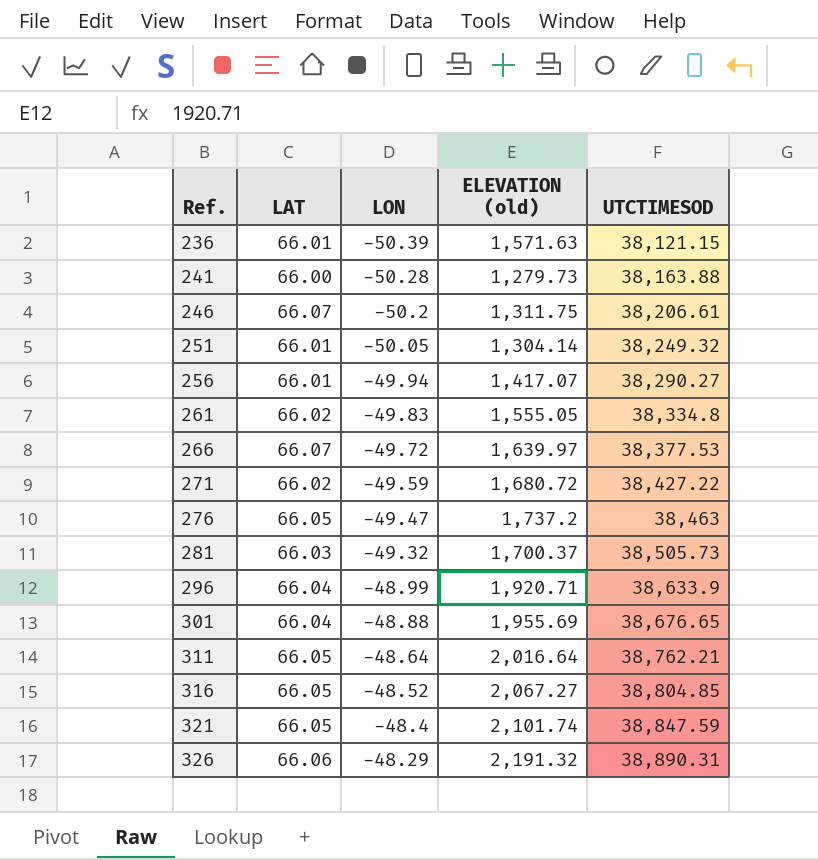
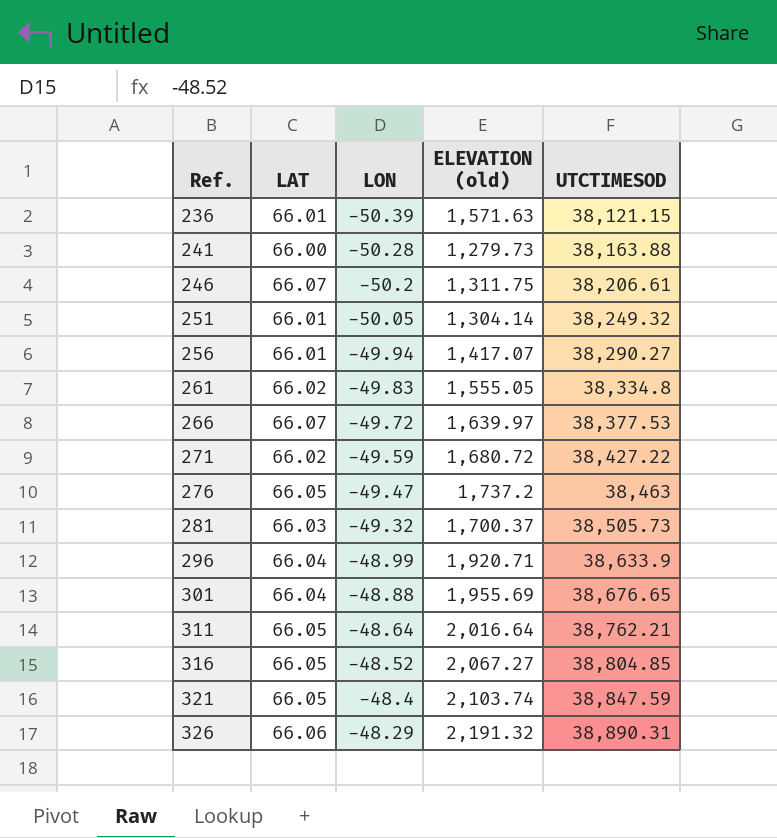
321 | ELEVATION (old): 2,101.74 -> 2,103.74

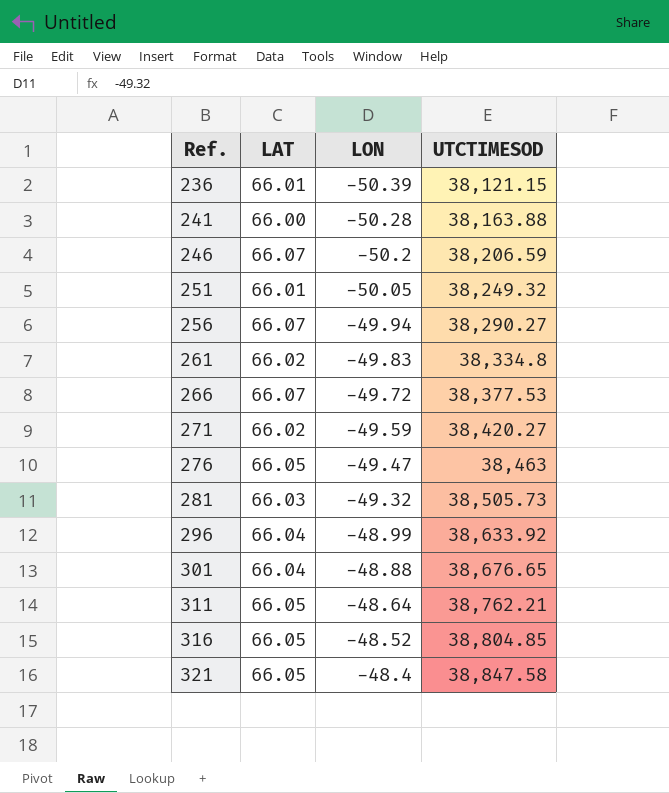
column ELEVATION (old) | position: 4 -> none
row 326: 66.06 | -48.29 | 2,191.32 | 38,890.31 -> none
246 | UTCTIMESOD: 38,206.61 -> 38,206.59
256 | LAT: 66.01 -> 66.07
271 | UTCTIMESOD: 38,427.22 -> 38,420.27
296 | UTCTIMESOD: 38,633.9 -> 38,633.92
321 | UTCTIMESOD: 38,847.59 -> 38,847.58

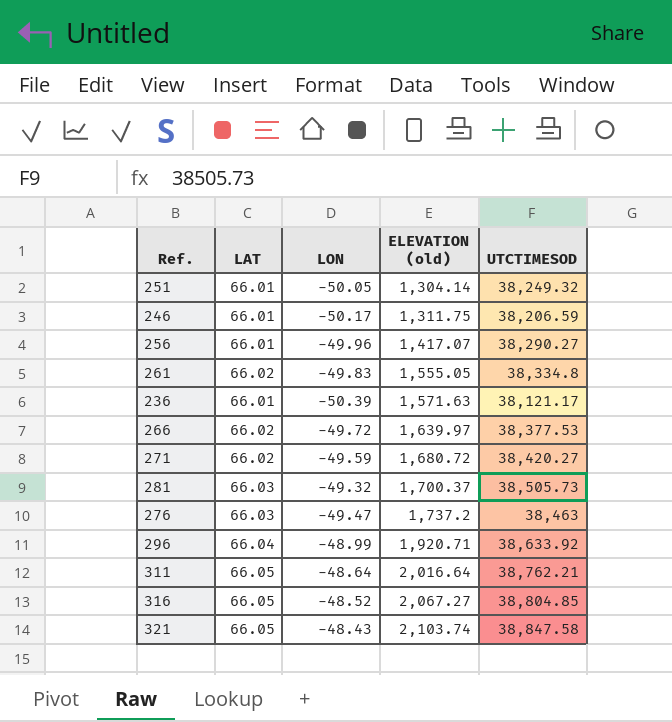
row order: Ref. ascending -> ELEVATION (old) ascending
column ELEVATION (old) | position: none -> 4
row 241: 66.00 | -50.28 | 38,163.88 -> none
row 301: 66.04 | -48.88 | 38,676.65 -> none
246 | LAT: 66.07 -> 66.01
246 | LON: -50.2 -> -50.17
256 | LAT: 66.07 -> 66.01
256 | LON: -49.94 -> -49.96
236 | UTCTIMESOD: 38,121.15 -> 38,121.17
266 | LAT: 66.07 -> 66.02
276 | LAT: 66.05 -> 66.03
321 | LON: -48.4 -> -48.43

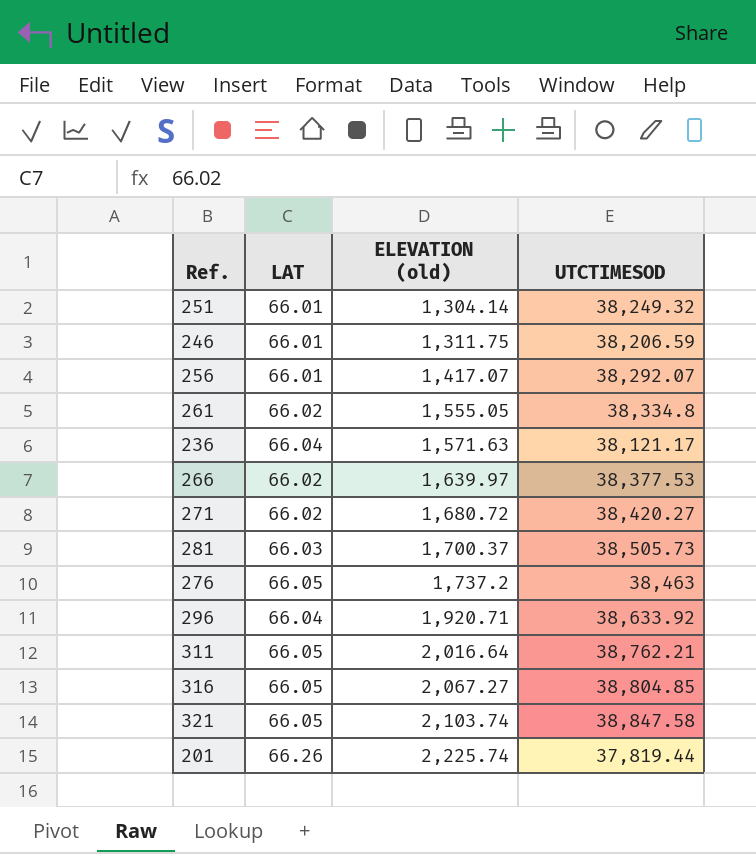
column LON | position: 3 -> none
256 | UTCTIMESOD: 38,290.27 -> 38,292.07
236 | LAT: 66.01 -> 66.04
276 | LAT: 66.03 -> 66.05
row 201: none -> 66.26 | 2,225.74 | 37,819.44

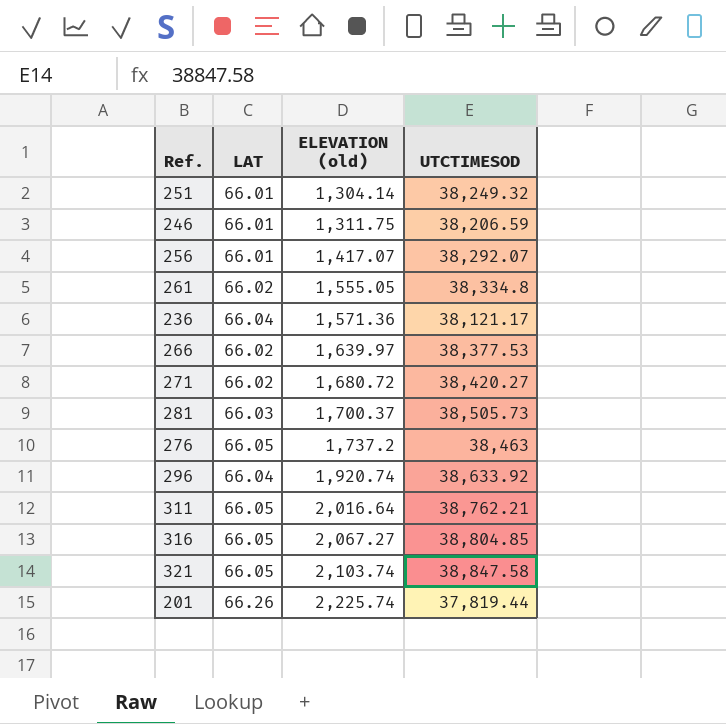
236 | ELEVATION (old): 1,571.63 -> 1,571.36
296 | ELEVATION (old): 1,920.71 -> 1,920.74

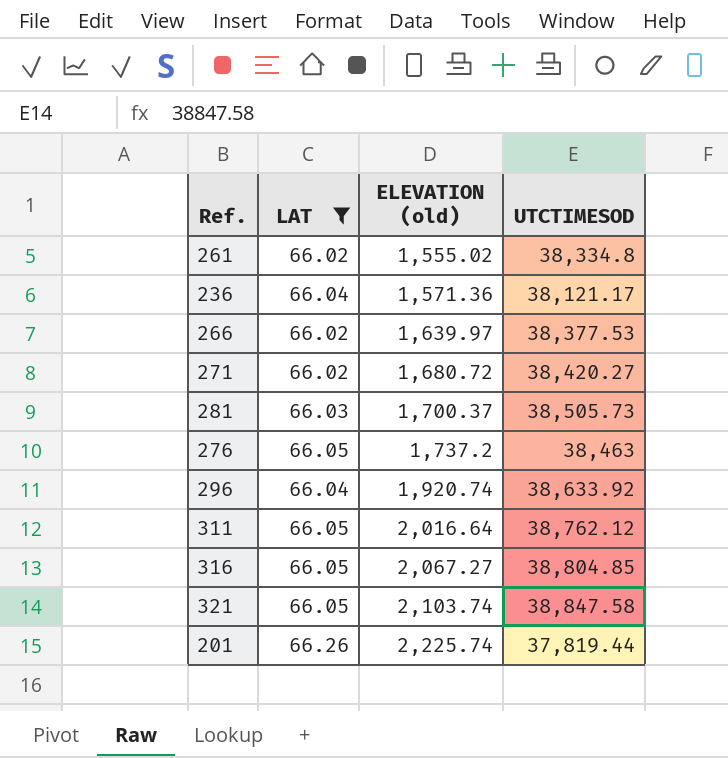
filter: none -> LAT != 66.01
261 | ELEVATION (old): 1,555.05 -> 1,555.02
311 | UTCTIMESOD: 38,762.21 -> 38,762.12

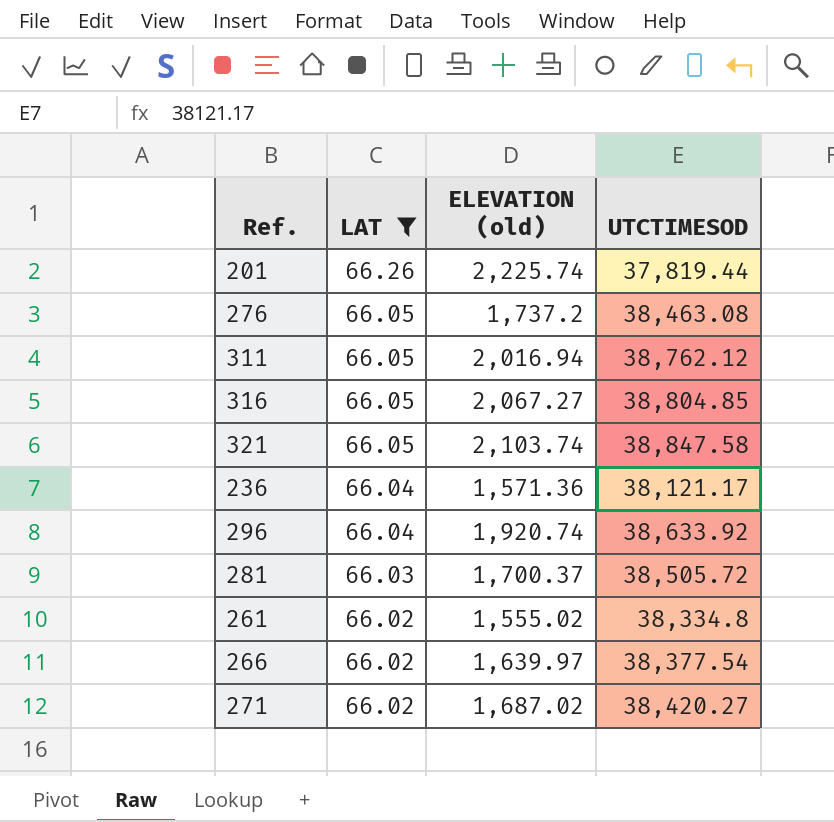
row order: ELEVATION (old) ascending -> LAT descending
276 | UTCTIMESOD: 38,463 -> 38,463.08
311 | ELEVATION (old): 2,016.64 -> 2,016.94
281 | UTCTIMESOD: 38,505.73 -> 38,505.72
266 | UTCTIMESOD: 38,377.53 -> 38,377.54
271 | ELEVATION (old): 1,680.72 -> 1,687.02

